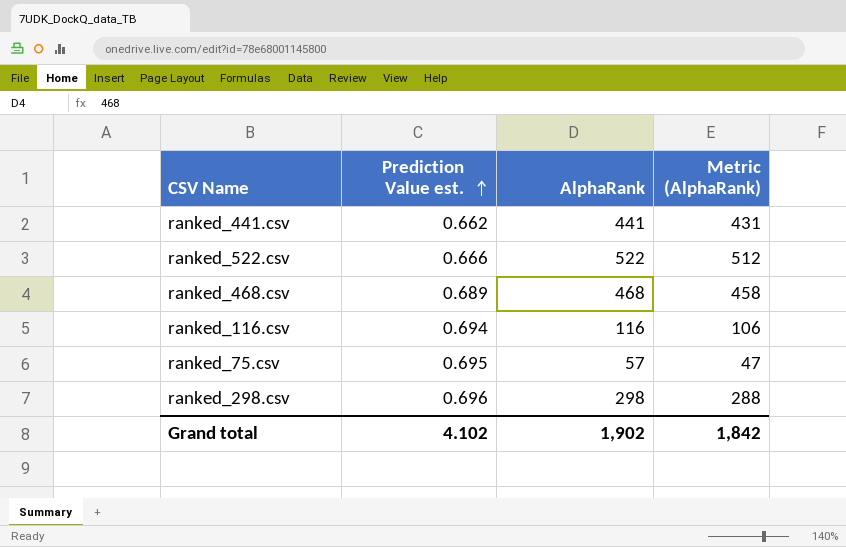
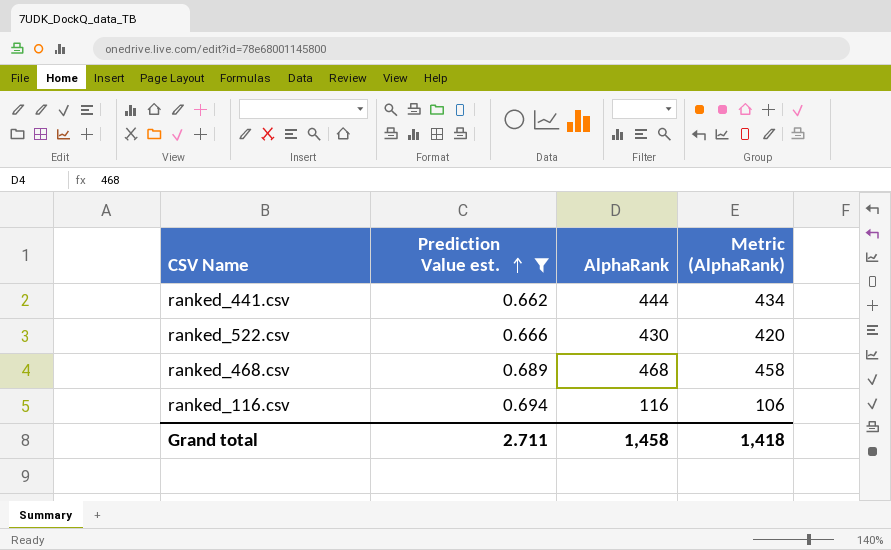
filter: none -> Prediction Value est. <= 0.694
ranked_441.csv | AlphaRank: 441 -> 444
ranked_441.csv | Metric (AlphaRank): 431 -> 434
ranked_522.csv | AlphaRank: 522 -> 430
ranked_522.csv | Metric (AlphaRank): 512 -> 420
Grand total | Prediction Value est.: 4.102 -> 2.711
Grand total | AlphaRank: 1,902 -> 1,458
Grand total | Metric (AlphaRank): 1,842 -> 1,418

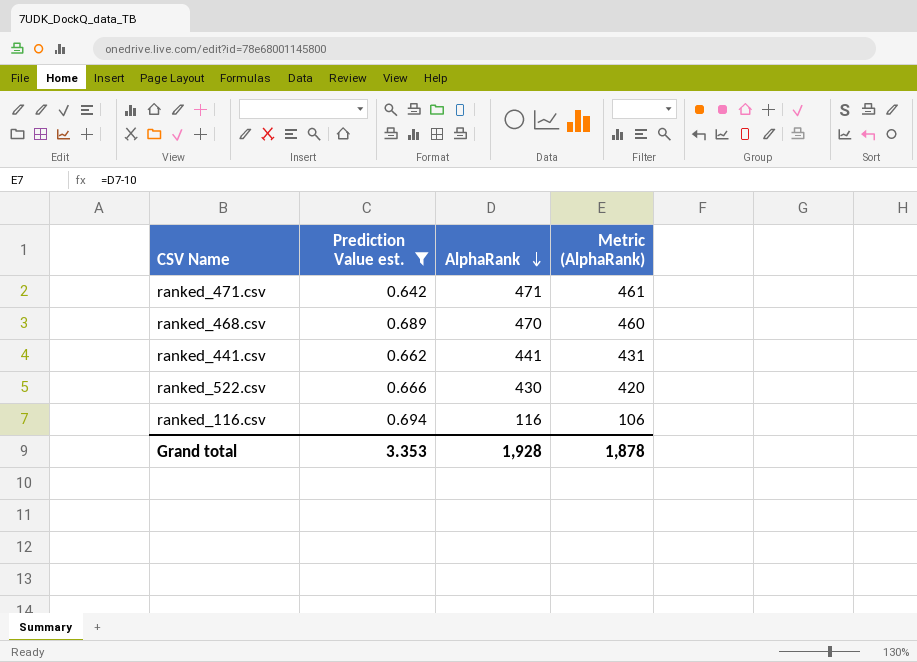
row order: Prediction Value est. ascending -> AlphaRank descending
row ranked_471.csv: none -> 0.642 | 471 | 461
ranked_468.csv | AlphaRank: 468 -> 470
ranked_468.csv | Metric (AlphaRank): 458 -> 460
ranked_441.csv | AlphaRank: 444 -> 441
ranked_441.csv | Metric (AlphaRank): 434 -> 431
Grand total | Prediction Value est.: 2.711 -> 3.353
Grand total | AlphaRank: 1,458 -> 1,928
Grand total | Metric (AlphaRank): 1,418 -> 1,878

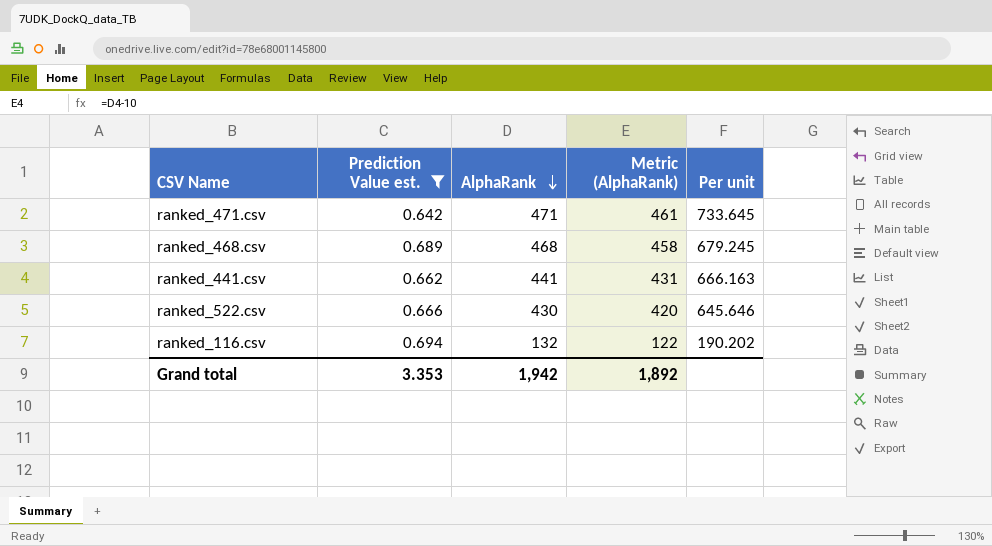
column Per unit | formula: none -> [AlphaRank] / [Prediction Value est.]
ranked_468.csv | AlphaRank: 470 -> 468
ranked_468.csv | Metric (AlphaRank): 460 -> 458
ranked_116.csv | AlphaRank: 116 -> 132
ranked_116.csv | Metric (AlphaRank): 106 -> 122
Grand total | AlphaRank: 1,928 -> 1,942
Grand total | Metric (AlphaRank): 1,878 -> 1,892

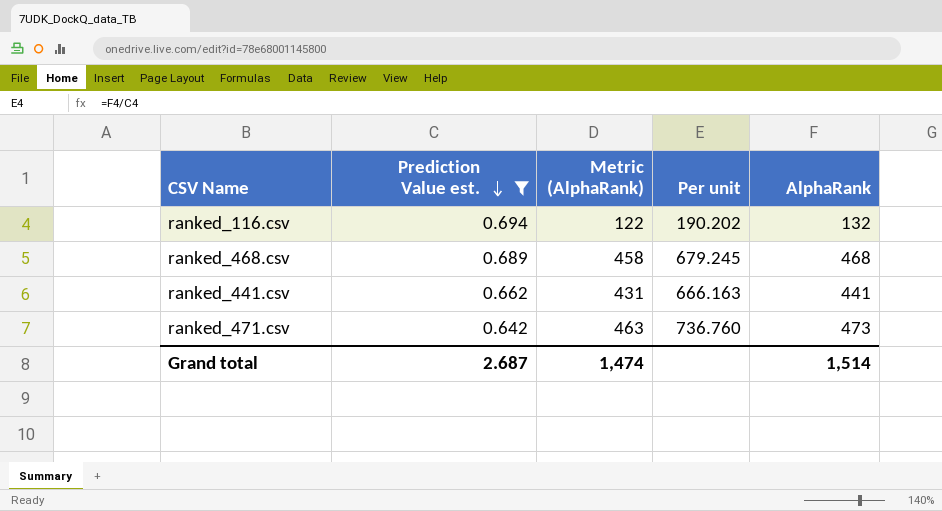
row order: AlphaRank descending -> Prediction Value est. descending
column AlphaRank | position: 3 -> 5
row ranked_522.csv: 0.666 | 430 | 420 | 645.646 -> none
ranked_471.csv | Metric (AlphaRank): 461 -> 463
ranked_471.csv | Per unit: 733.645 -> 736.760
ranked_471.csv | AlphaRank: 471 -> 473
Grand total | Prediction Value est.: 3.353 -> 2.687
Grand total | Metric (AlphaRank): 1,892 -> 1,474
Grand total | AlphaRank: 1,942 -> 1,514

